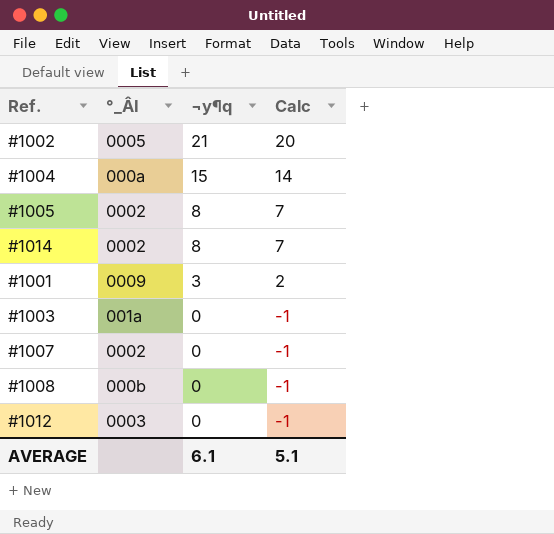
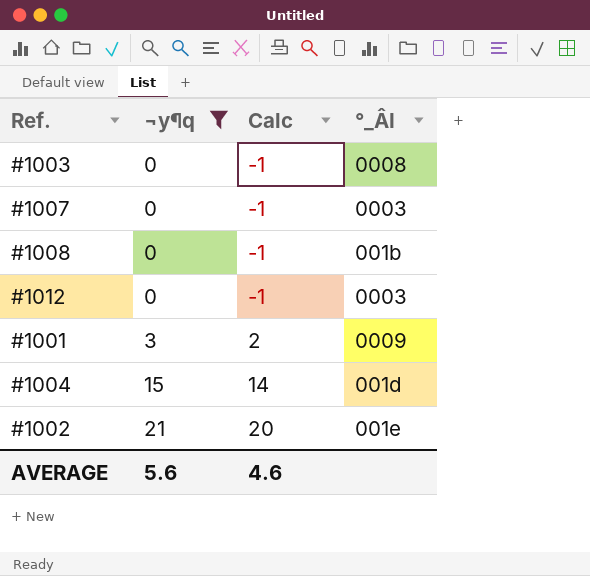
filter: none -> ¬y¶q != 8
row order: ¬y¶q descending -> ¬y¶q ascending
column °_ÂI | position: 2 -> 4
#1003 | °_ÂI: 001a -> 0008
#1007 | °_ÂI: 0002 -> 0003
#1008 | °_ÂI: 000b -> 001b
#1004 | °_ÂI: 000a -> 001d
#1002 | °_ÂI: 0005 -> 001e
AVERAGE | ¬y¶q: 6.1 -> 5.6
AVERAGE | Calc: 5.1 -> 4.6

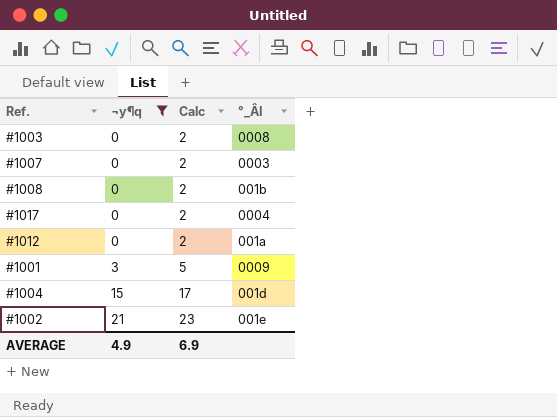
column Calc | formula: [¬y¶q] - 1 -> [¬y¶q] + 2
row #1017: none -> 0 | 2 | 0004
#1012 | °_ÂI: 0003 -> 001a
AVERAGE | ¬y¶q: 5.6 -> 4.9
AVERAGE | Calc: 4.6 -> 6.9

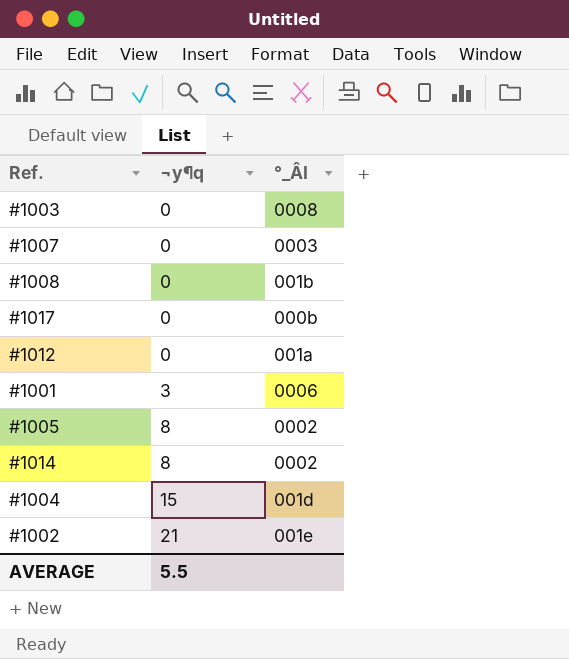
filter: ¬y¶q != 8 -> none
column Calc | formula: [¬y¶q] + 2 -> none
#1017 | °_ÂI: 0004 -> 000b
#1001 | °_ÂI: 0009 -> 0006
AVERAGE | ¬y¶q: 4.9 -> 5.5

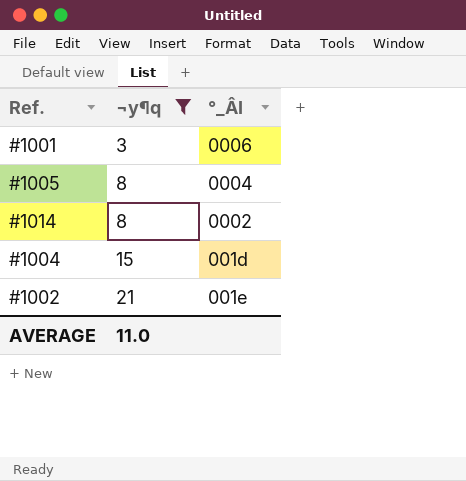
filter: none -> ¬y¶q != 0
#1005 | °_ÂI: 0002 -> 0004
AVERAGE | ¬y¶q: 5.5 -> 11.0

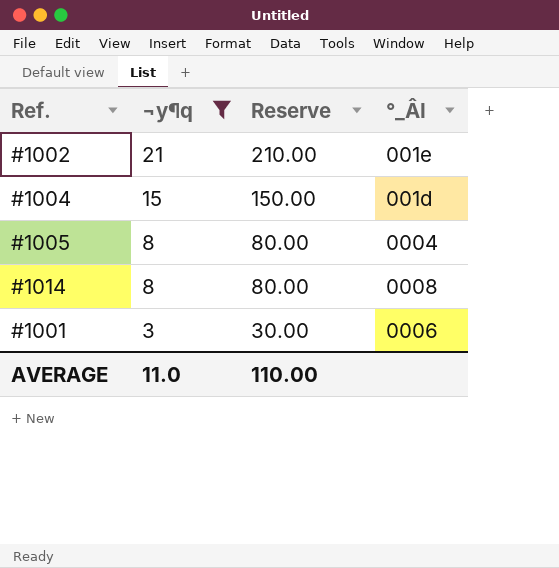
row order: ¬y¶q ascending -> ¬y¶q descending
column Reserve | formula: none -> [¬y¶q] * 10
#1014 | °_ÂI: 0002 -> 0008

